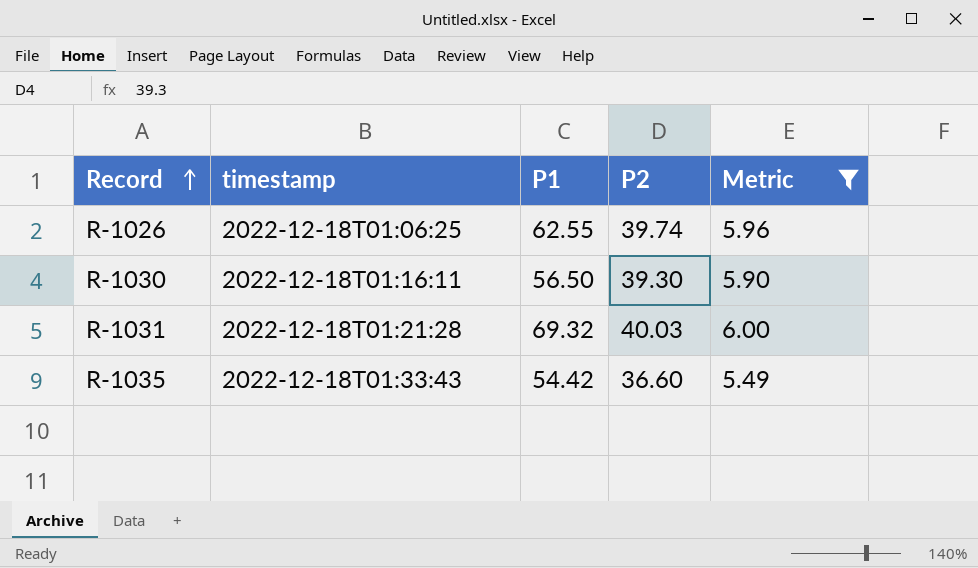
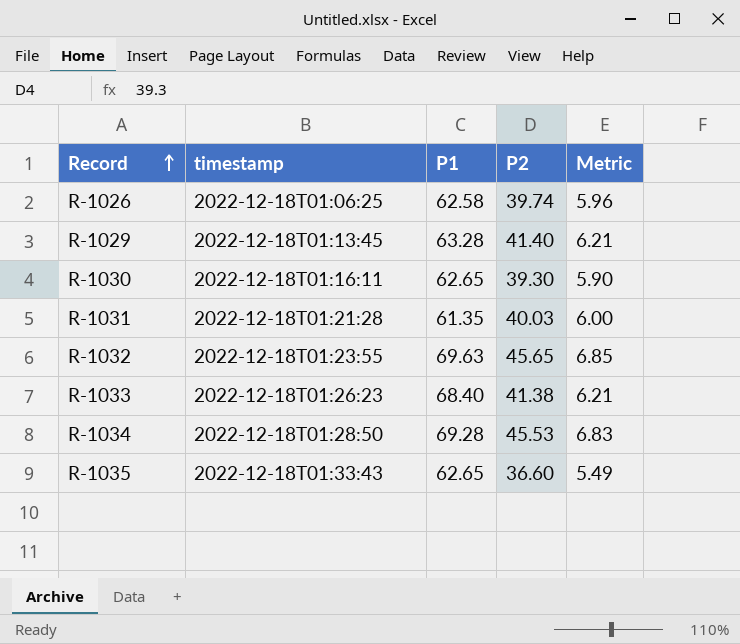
filter: Metric <= 6.00 -> none
R-1026 | P1: 62.55 -> 62.58
R-1030 | P1: 56.50 -> 62.65
R-1031 | P1: 69.32 -> 61.35
R-1035 | P1: 54.42 -> 62.65

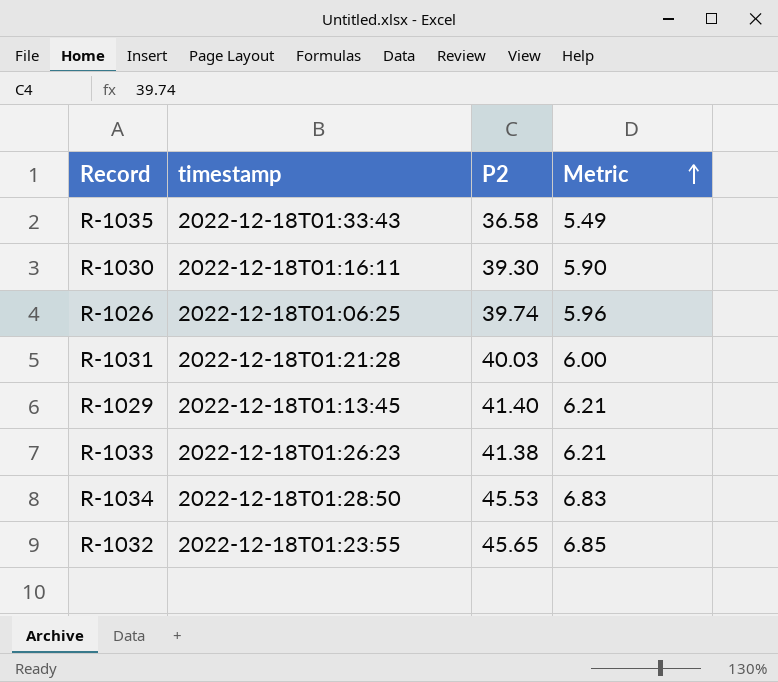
row order: Record ascending -> Metric ascending
column P1 | position: 3 -> none
R-1035 | P2: 36.60 -> 36.58

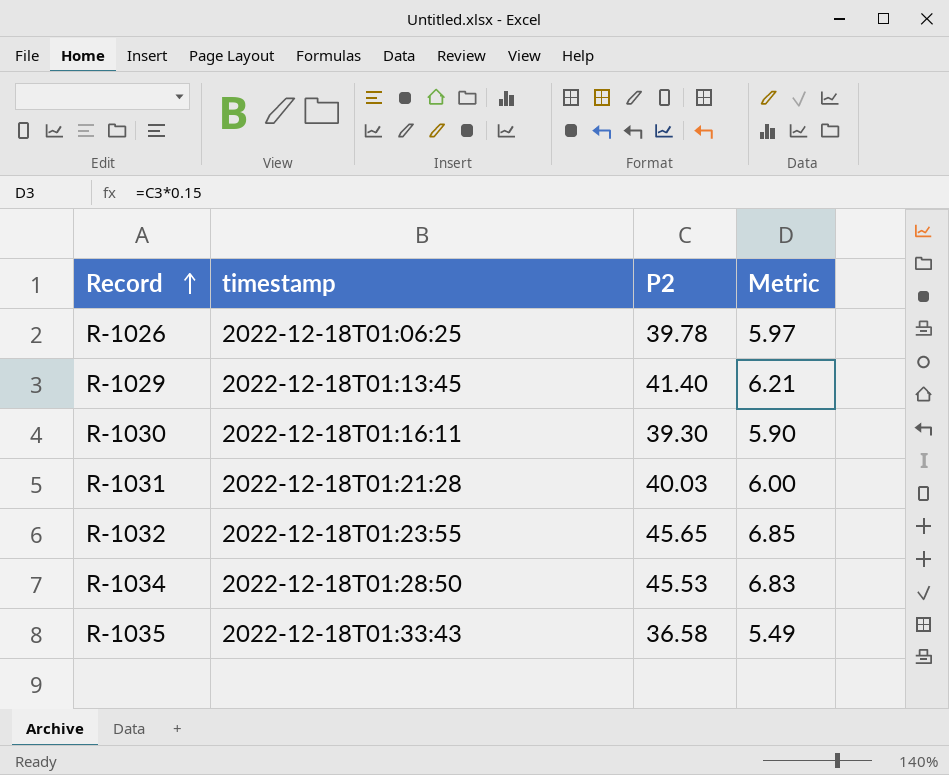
row order: Metric ascending -> Record ascending
row R-1033: 2022-12-18T01:26:23 | 41.38 | 6.21 -> none
R-1026 | P2: 39.74 -> 39.78
R-1026 | Metric: 5.96 -> 5.97

